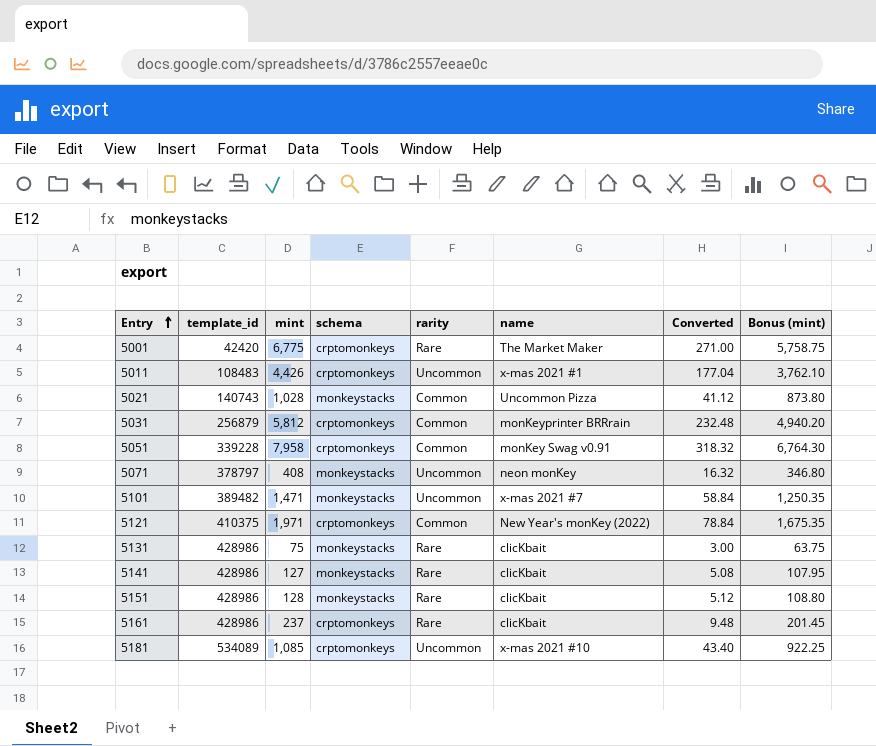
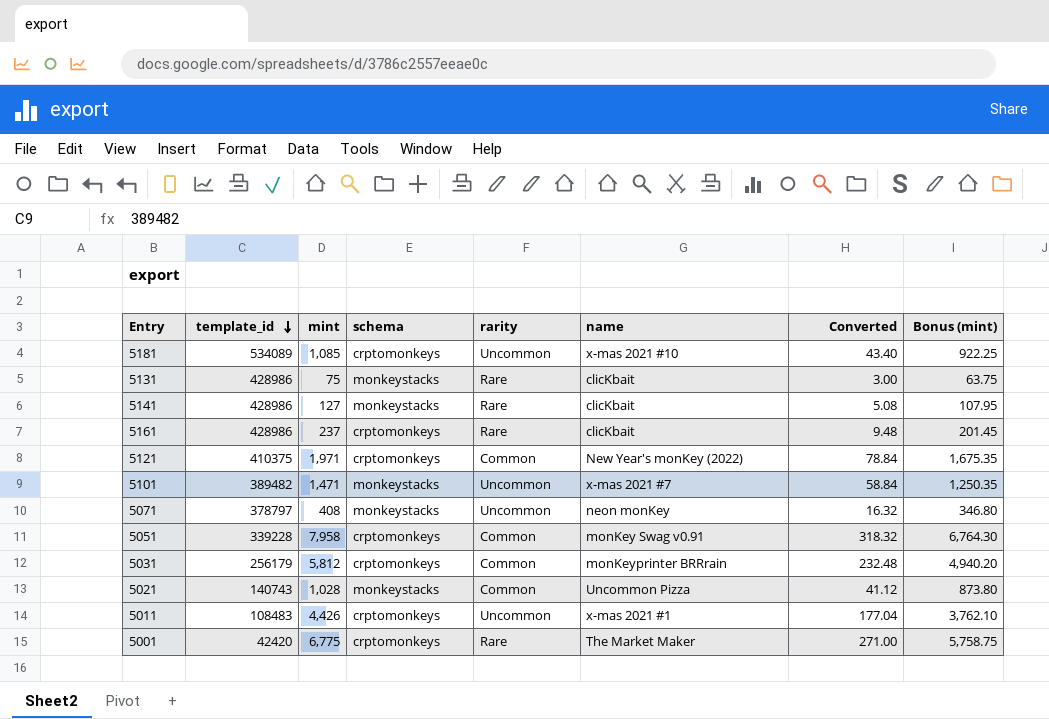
row order: Entry ascending -> template_id descending
row 5151: 428986 | 128 | monkeystacks | Rare | clicKbait | 5.12 | 108.80 -> none
5031 | template_id: 256879 -> 256179

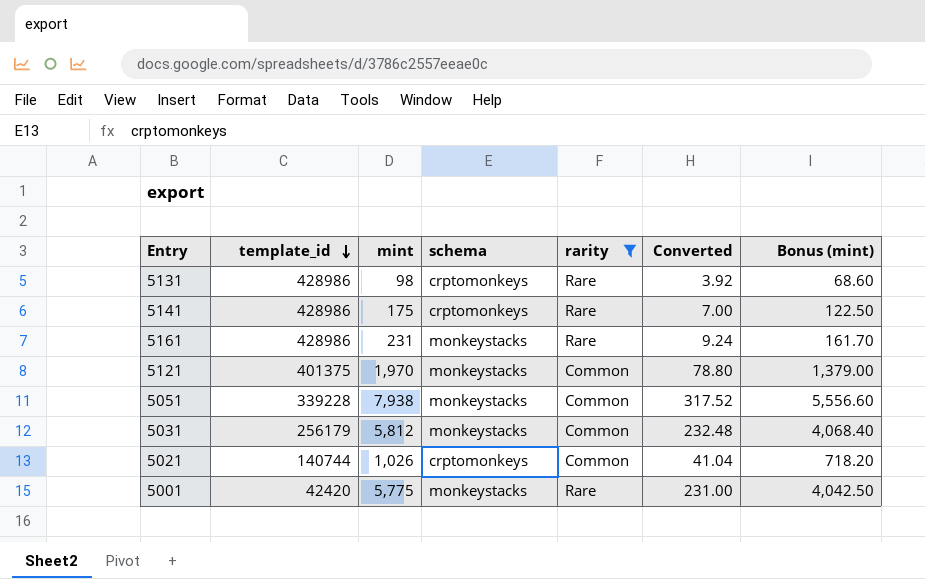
filter: none -> rarity != Uncommon
column name | position: 6 -> none
column Bonus (mint) | formula: [mint] * 0.85 -> [mint] * 0.7
5131 | mint: 75 -> 98
5131 | schema: monkeystacks -> crptomonkeys
5131 | Converted: 3.00 -> 3.92
5141 | mint: 127 -> 175
5141 | schema: monkeystacks -> crptomonkeys
5141 | Converted: 5.08 -> 7.00
5161 | mint: 237 -> 231
5161 | schema: crptomonkeys -> monkeystacks
5161 | Converted: 9.48 -> 9.24
5121 | template_id: 410375 -> 401375
5121 | mint: 1,971 -> 1,970
5121 | schema: crptomonkeys -> monkeystacks
5121 | Converted: 78.84 -> 78.80
5051 | mint: 7,958 -> 7,938
5051 | schema: crptomonkeys -> monkeystacks
5051 | Converted: 318.32 -> 317.52
5031 | schema: crptomonkeys -> monkeystacks
5021 | template_id: 140743 -> 140744
5021 | mint: 1,028 -> 1,026
5021 | schema: monkeystacks -> crptomonkeys
5021 | Converted: 41.12 -> 41.04
5001 | mint: 6,775 -> 5,775
5001 | schema: crptomonkeys -> monkeystacks
5001 | Converted: 271.00 -> 231.00

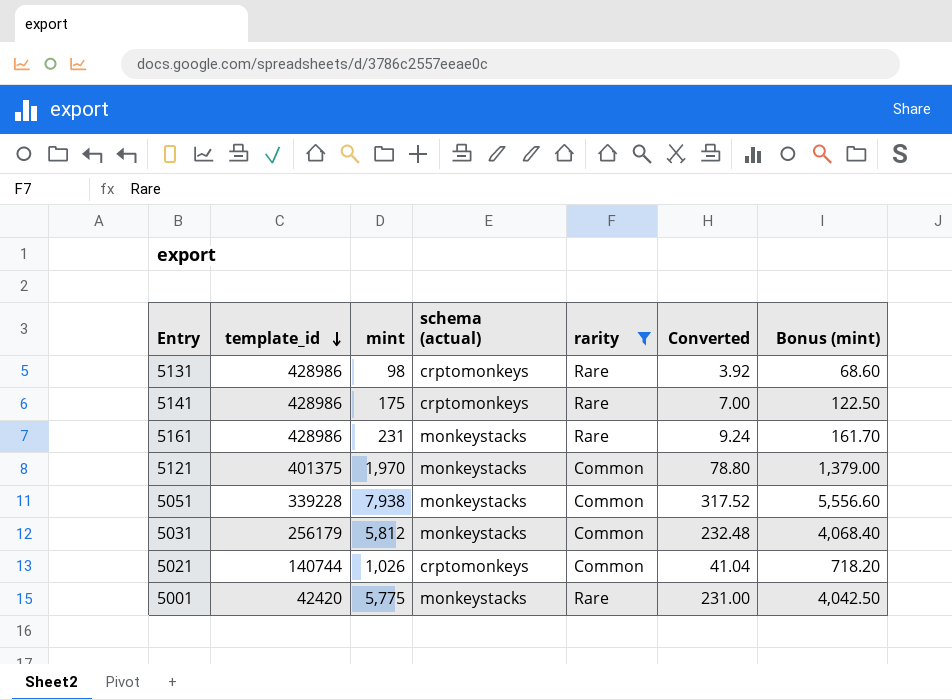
column name: schema -> schema (actual)

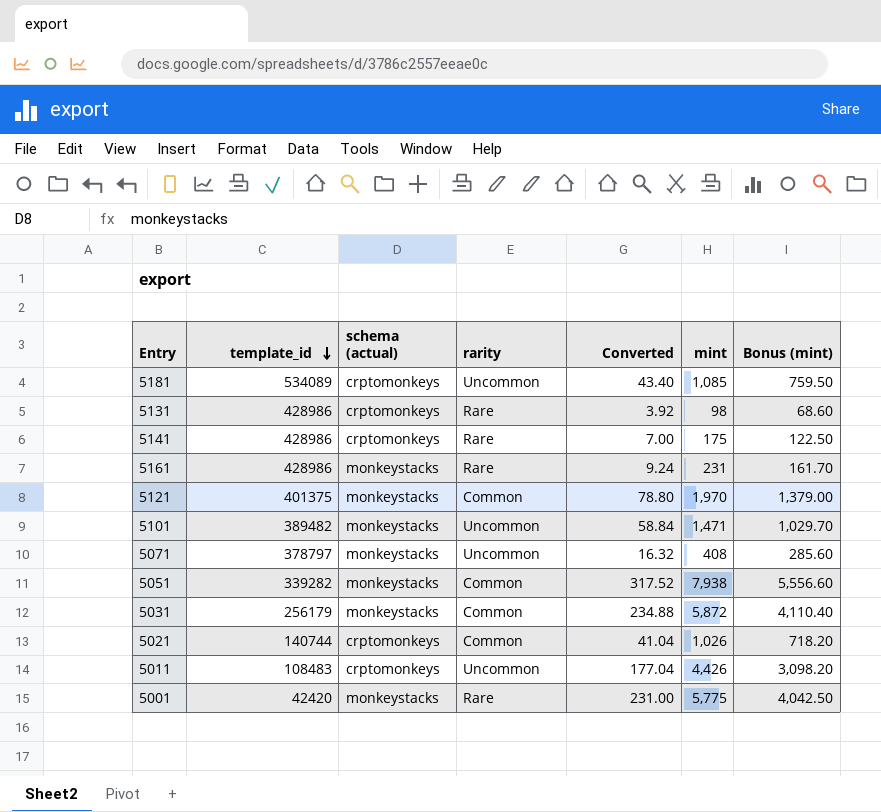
filter: rarity != Uncommon -> none
column mint | position: 3 -> 6
5051 | template_id: 339228 -> 339282
5031 | Converted: 232.48 -> 234.88
5031 | mint: 5,812 -> 5,872
5031 | Bonus (mint): 4,068.40 -> 4,110.40

